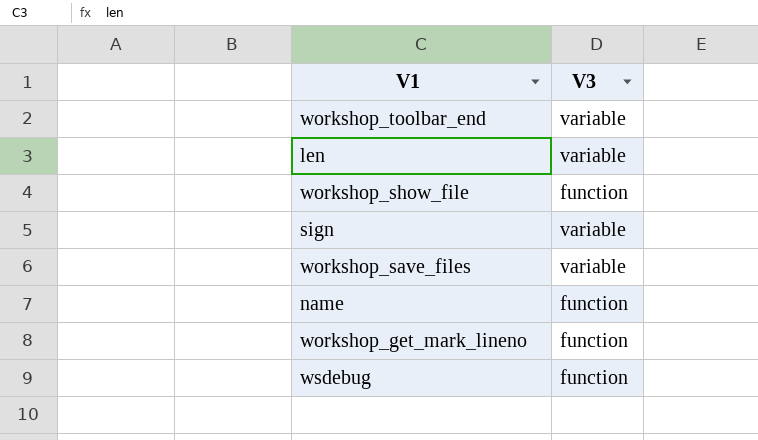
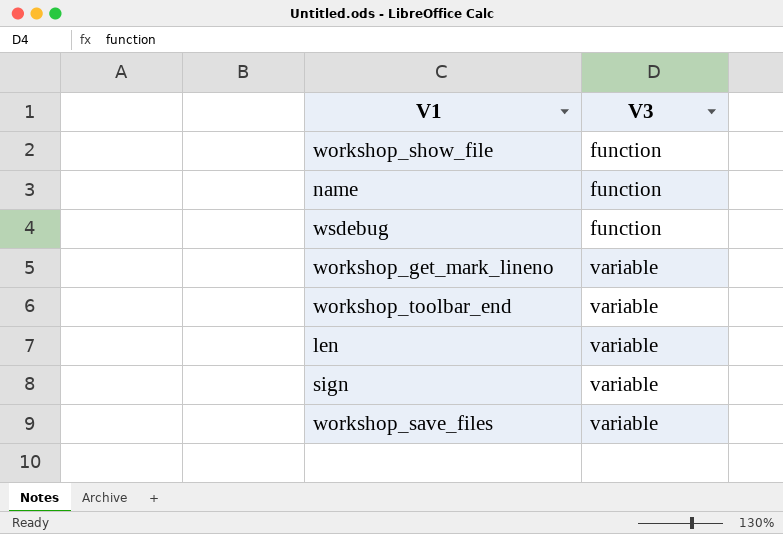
row order: none -> V3 ascending
workshop_get_mark_lineno | V3: function -> variable

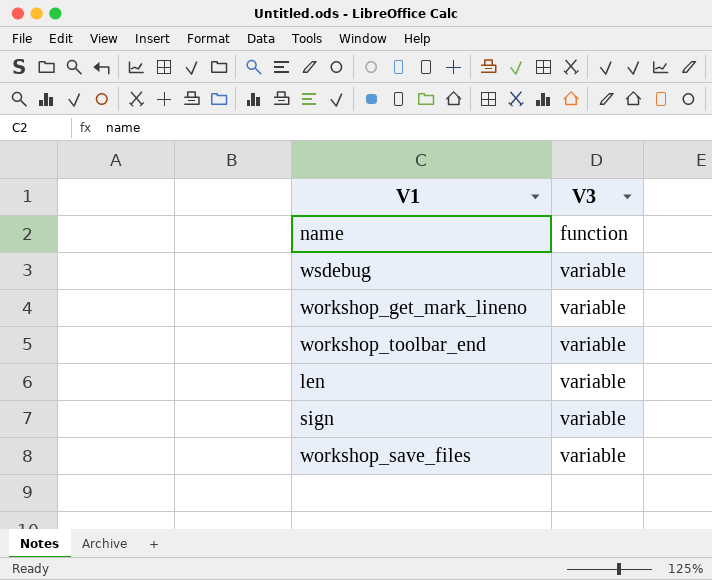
row workshop_show_file: function -> none
wsdebug | V3: function -> variable

